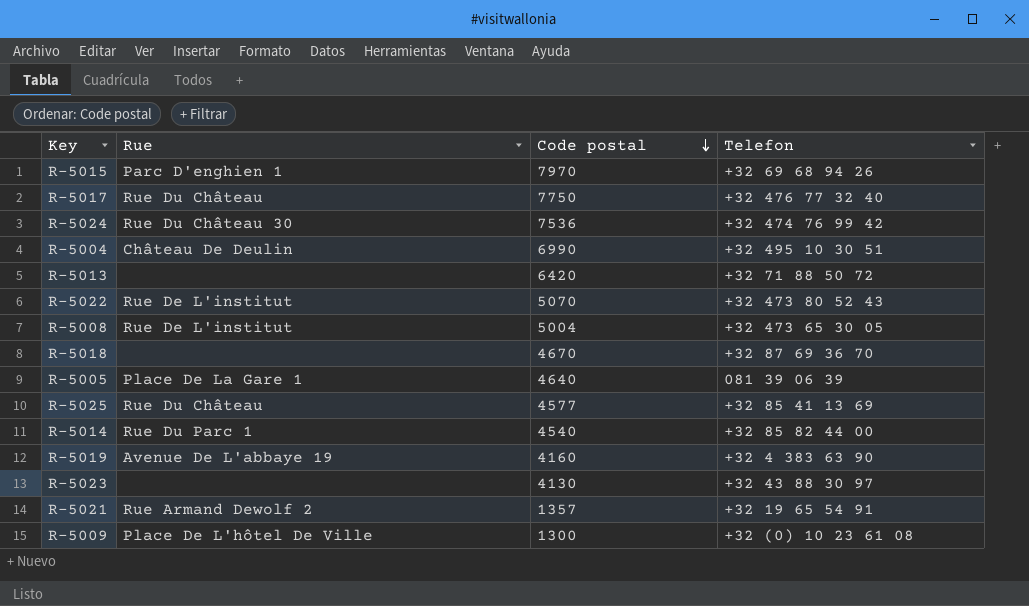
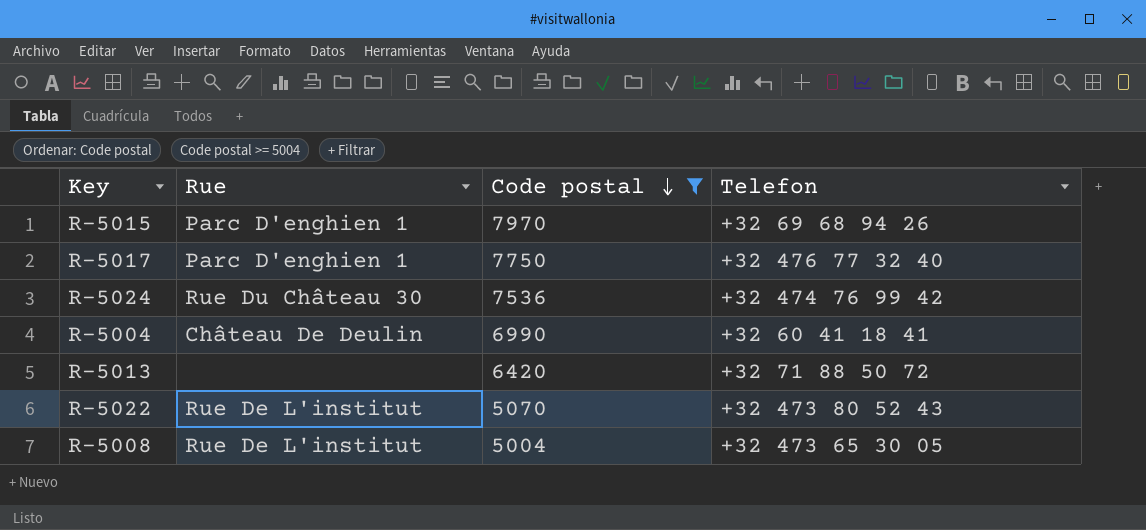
filter: none -> Code postal >= 5004
R-5017 | Rue: Rue Du Château -> Parc D'enghien 1
R-5004 | Telefon: +32 495 10 30 51 -> +32 60 41 18 41

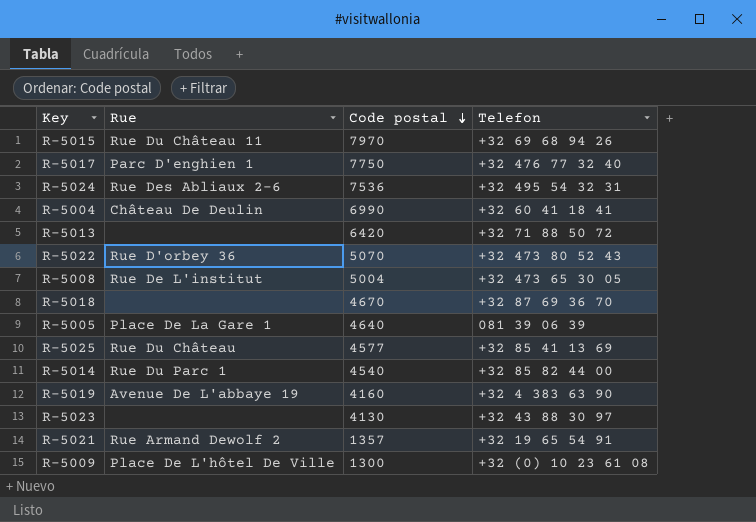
filter: Code postal >= 5004 -> none
R-5015 | Rue: Parc D'enghien 1 -> Rue Du Château 11
R-5024 | Rue: Rue Du Château 30 -> Rue Des Abliaux 2-6
R-5024 | Telefon: +32 474 76 99 42 -> +32 495 54 32 31
R-5022 | Rue: Rue De L'institut -> Rue D'orbey 36

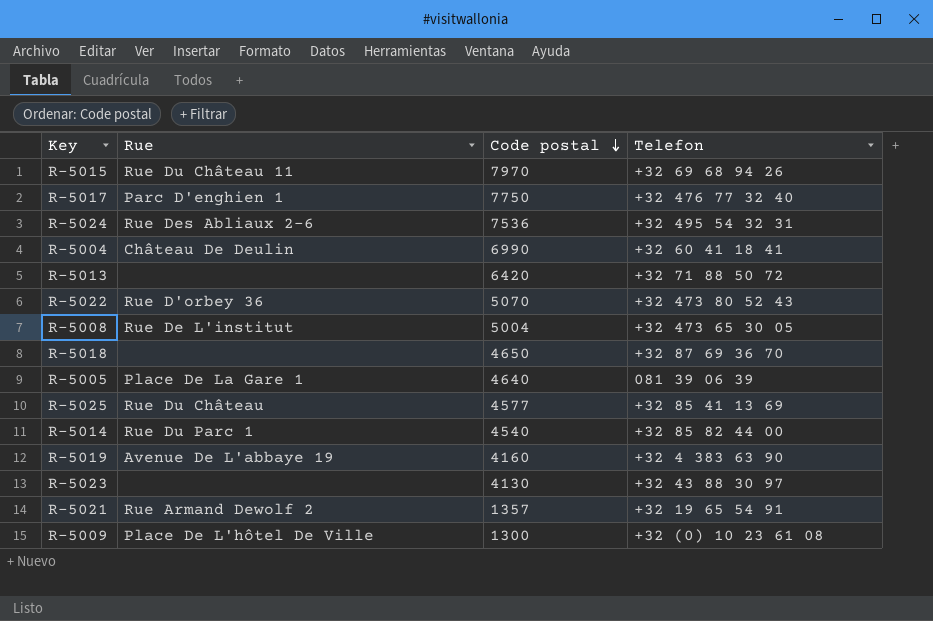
R-5018 | Code postal: 4670 -> 4650

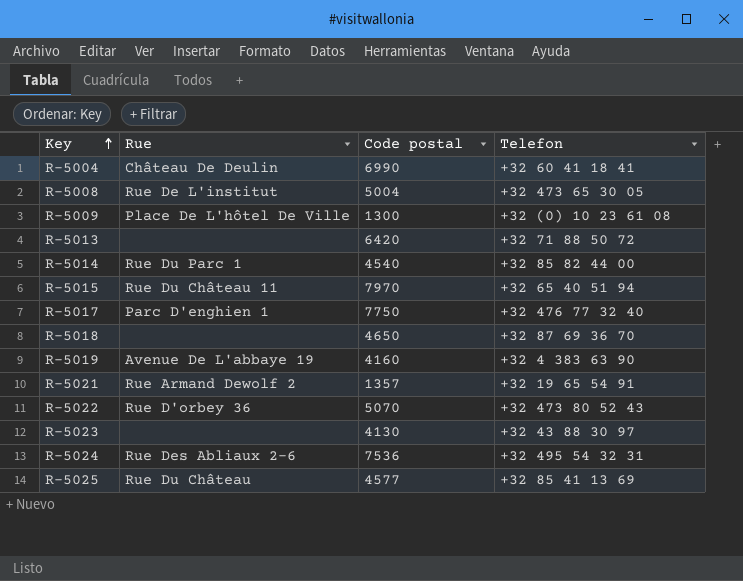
row order: Code postal descending -> Key ascending
row R-5005: Place De La Gare 1 | 4640 | 081 39 06 39 -> none
R-5015 | Telefon: +32 69 68 94 26 -> +32 65 40 51 94

